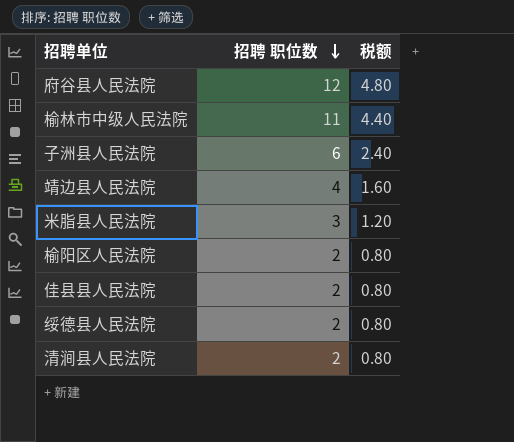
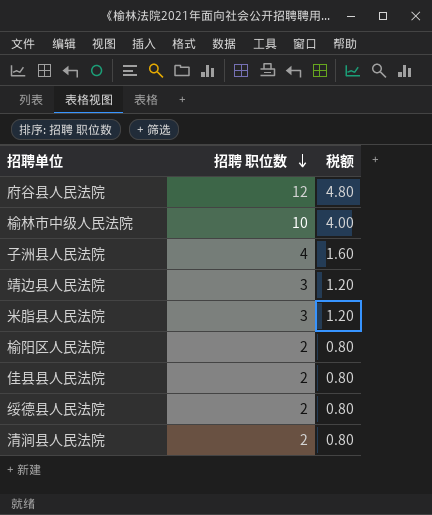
榆林市中级人民法院 | 招聘 职位数: 11 -> 10
榆林市中级人民法院 | 税额: 4.40 -> 4.00
子洲县人民法院 | 招聘 职位数: 6 -> 4
子洲县人民法院 | 税额: 2.40 -> 1.60
靖边县人民法院 | 招聘 职位数: 4 -> 3
靖边县人民法院 | 税额: 1.60 -> 1.20

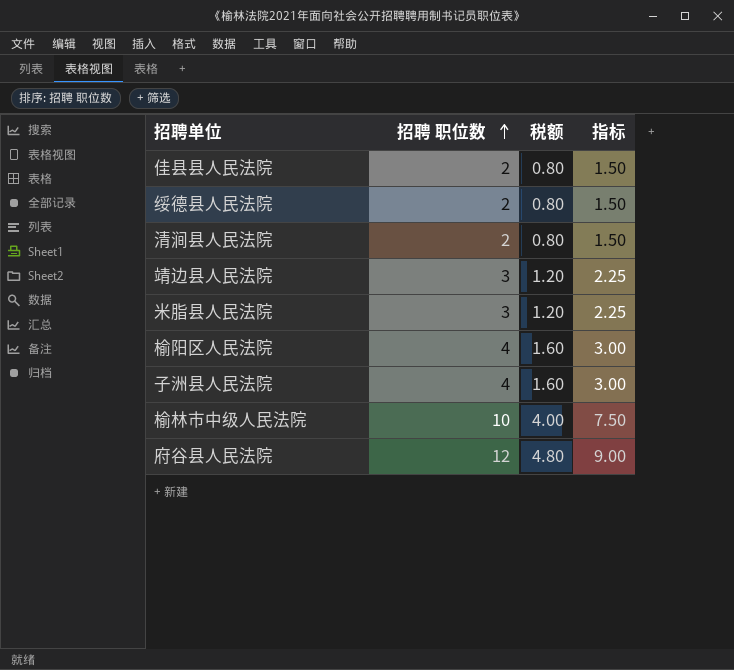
row order: 招聘 职位数 descending -> 招聘 职位数 ascending
column 指标 | formula: none -> [招聘 职位数] * 0.75
榆阳区人民法院 | 招聘 职位数: 2 -> 4
榆阳区人民法院 | 税额: 0.80 -> 1.60

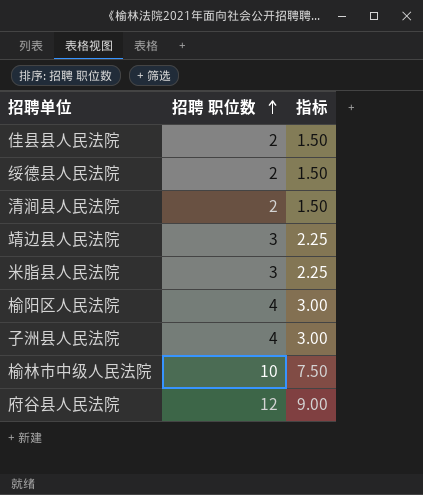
column 税额 | formula: [招聘 职位数] * 0.4 -> none

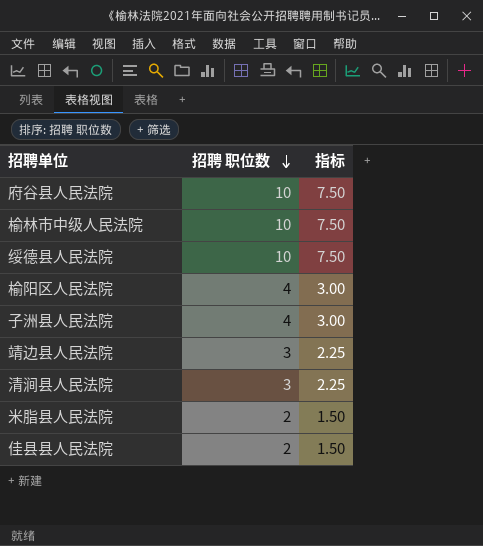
row order: 招聘 职位数 ascending -> 招聘 职位数 descending
府谷县人民法院 | 招聘 职位数: 12 -> 10
府谷县人民法院 | 指标: 9.00 -> 7.50
绥德县人民法院 | 招聘 职位数: 2 -> 10
绥德县人民法院 | 指标: 1.50 -> 7.50
清涧县人民法院 | 招聘 职位数: 2 -> 3
清涧县人民法院 | 指标: 1.50 -> 2.25
米脂县人民法院 | 招聘 职位数: 3 -> 2
米脂县人民法院 | 指标: 2.25 -> 1.50

